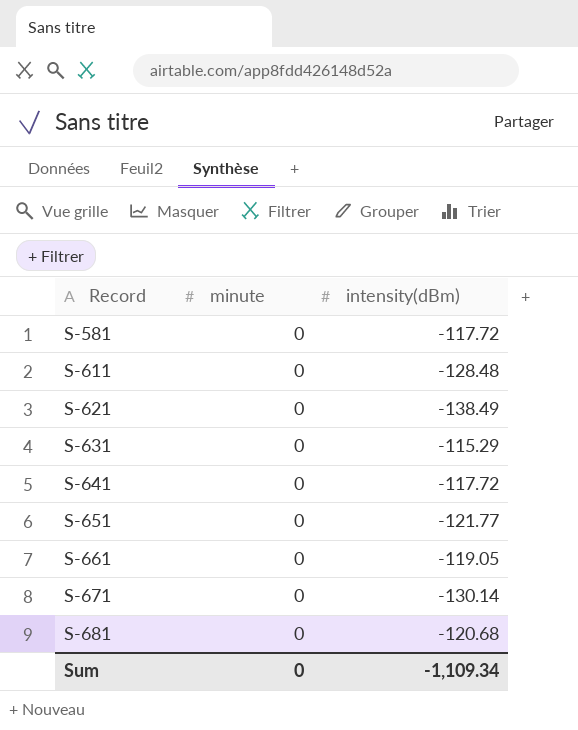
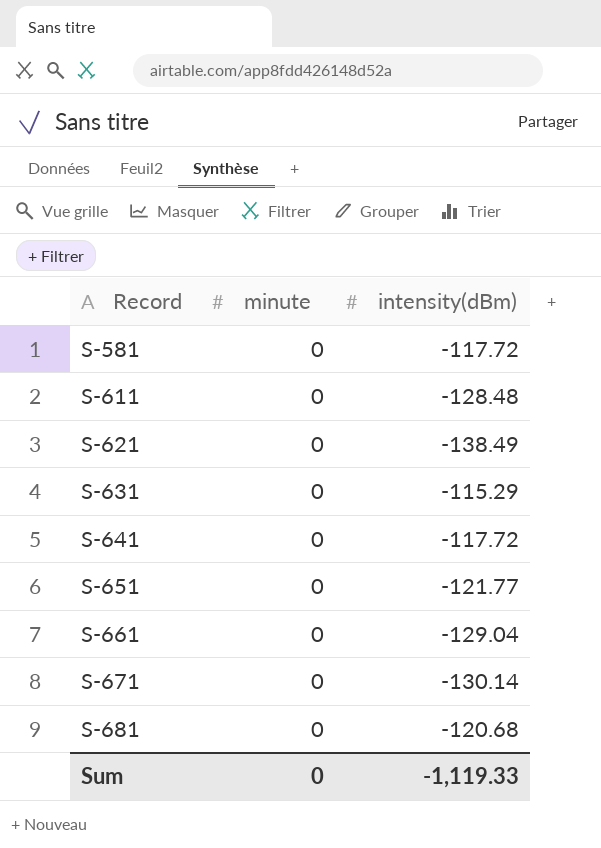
S-661 | intensity(dBm): -119.05 -> -129.04
Sum | intensity(dBm): -1,109.34 -> -1,119.33

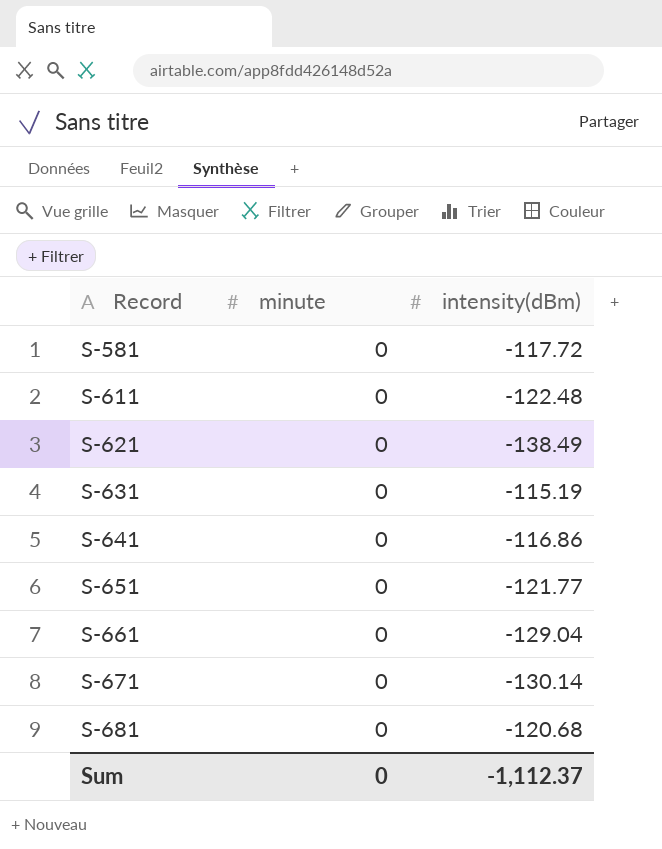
S-611 | intensity(dBm): -128.48 -> -122.48
S-631 | intensity(dBm): -115.29 -> -115.19
S-641 | intensity(dBm): -117.72 -> -116.86
Sum | intensity(dBm): -1,119.33 -> -1,112.37

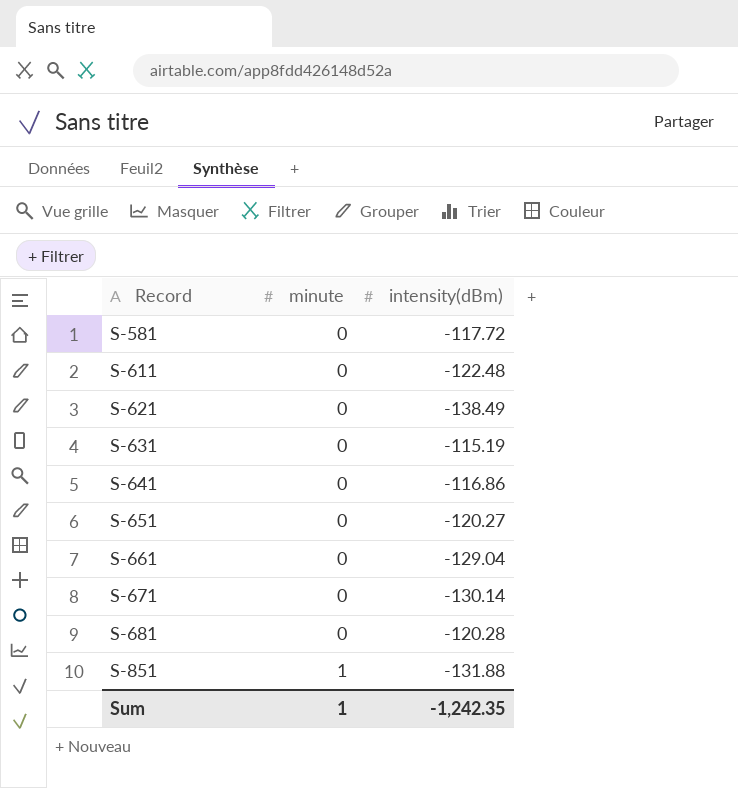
S-651 | intensity(dBm): -121.77 -> -120.27
S-681 | intensity(dBm): -120.68 -> -120.28
row S-851: none -> 1 | -131.88
Sum | minute: 0 -> 1
Sum | intensity(dBm): -1,112.37 -> -1,242.35

